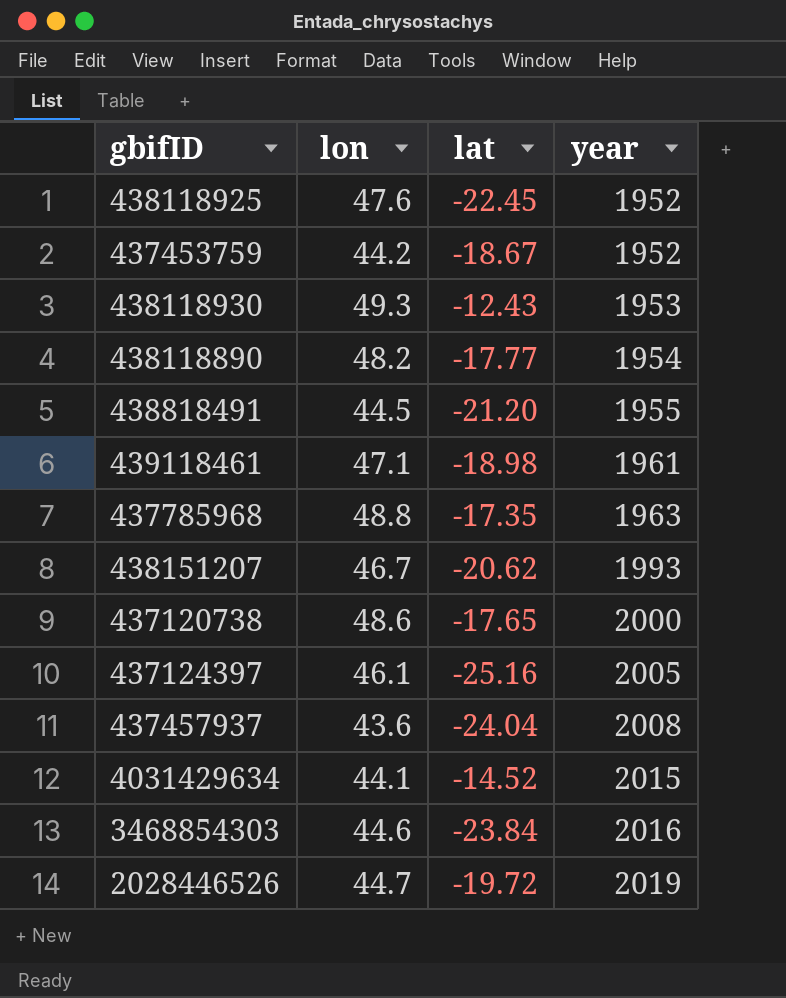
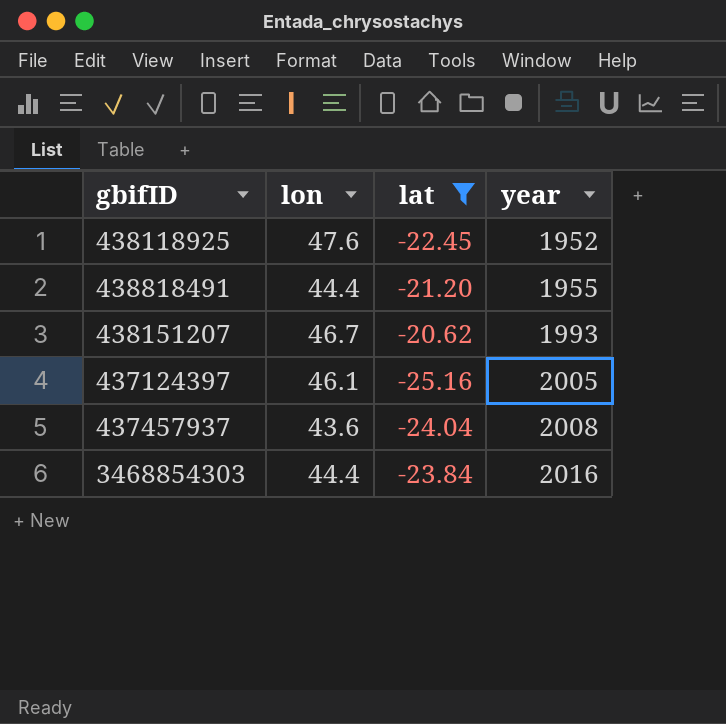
filter: none -> lat <= -20.62
438818491 | lon: 44.5 -> 44.4
3468854303 | lon: 44.6 -> 44.4

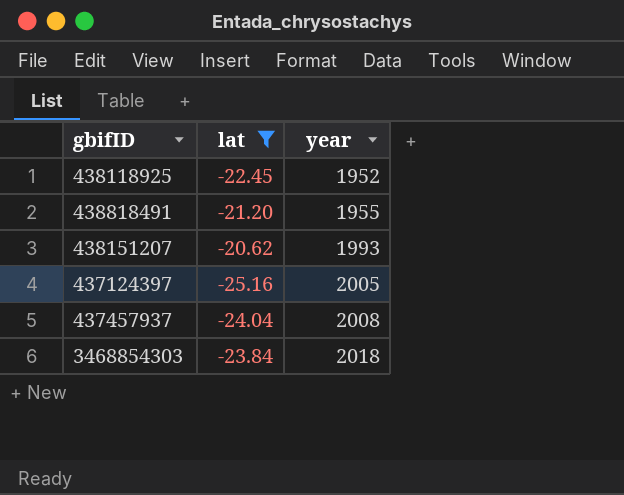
column lon | position: 2 -> none
3468854303 | year: 2016 -> 2018

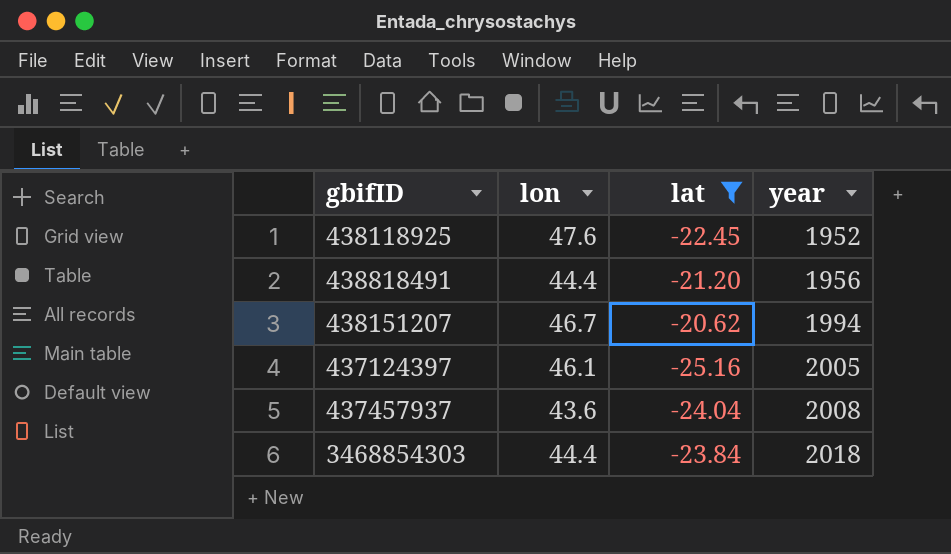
column lon | position: none -> 2
438818491 | year: 1955 -> 1956
438151207 | year: 1993 -> 1994

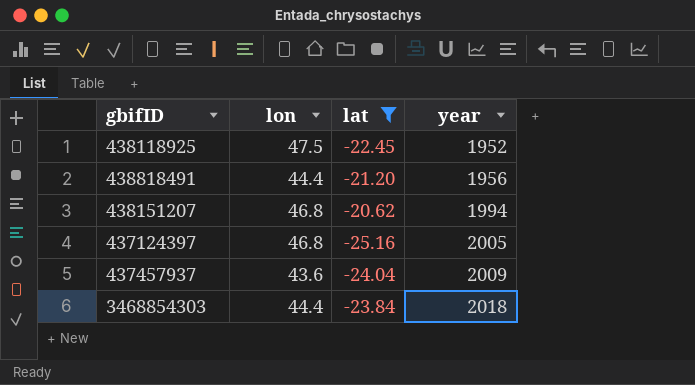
438118925 | lon: 47.6 -> 47.5
438151207 | lon: 46.7 -> 46.8
437124397 | lon: 46.1 -> 46.8
437457937 | year: 2008 -> 2009

